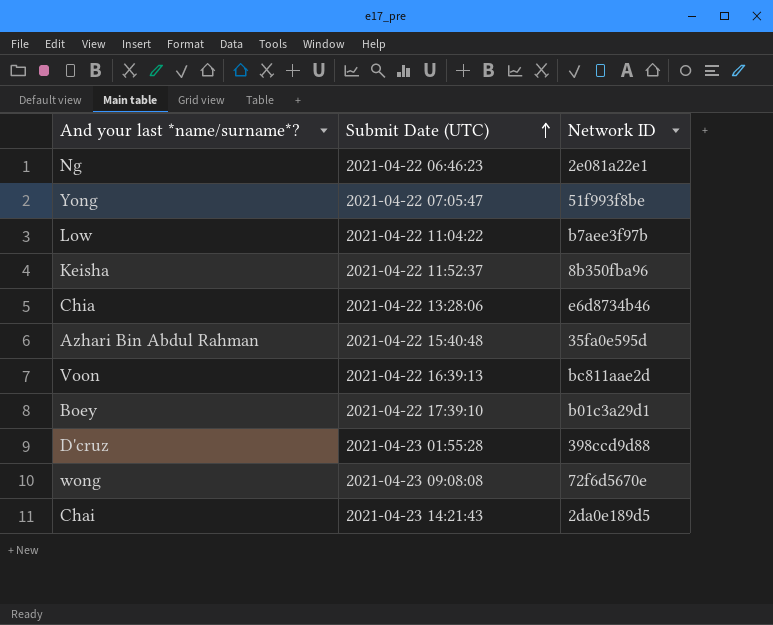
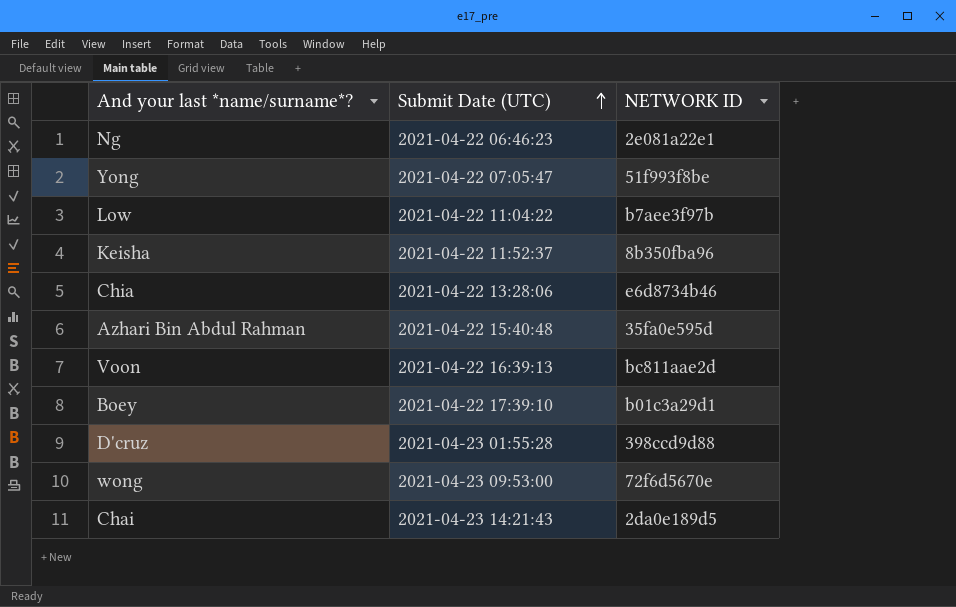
column name: Network ID -> NETWORK ID
wong | Submit Date (UTC): 2021-04-23 09:08:08 -> 2021-04-23 09:53:00

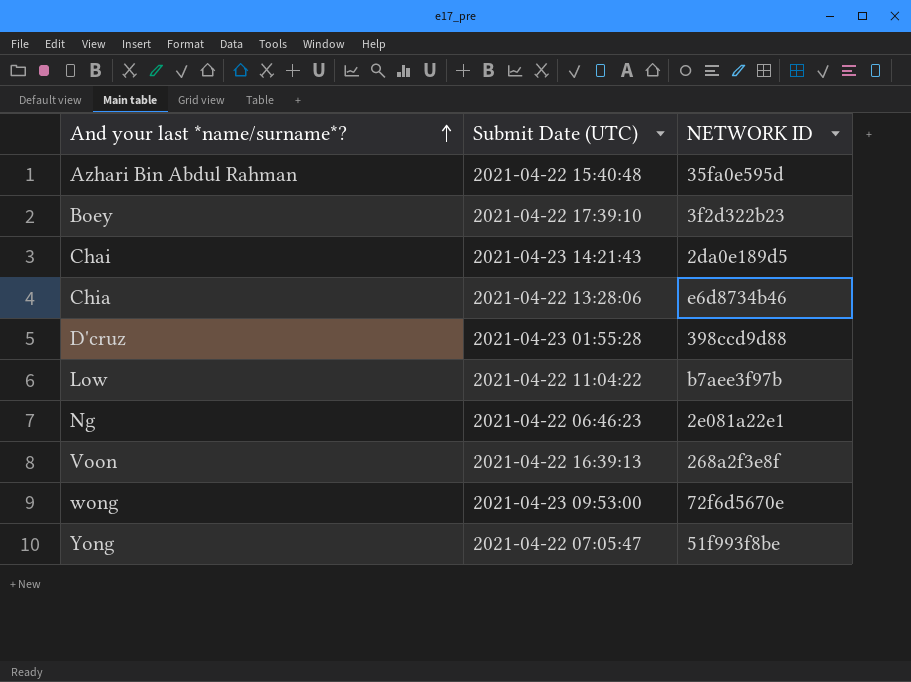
row order: Submit Date (UTC) ascending -> And your last *name/surname*? ascending
row Keisha: 2021-04-22 11:52:37 | 8b350fba96 -> none
Boey | NETWORK ID: b01c3a29d1 -> 3f2d322b23
Voon | NETWORK ID: bc811aae2d -> 268a2f3e8f

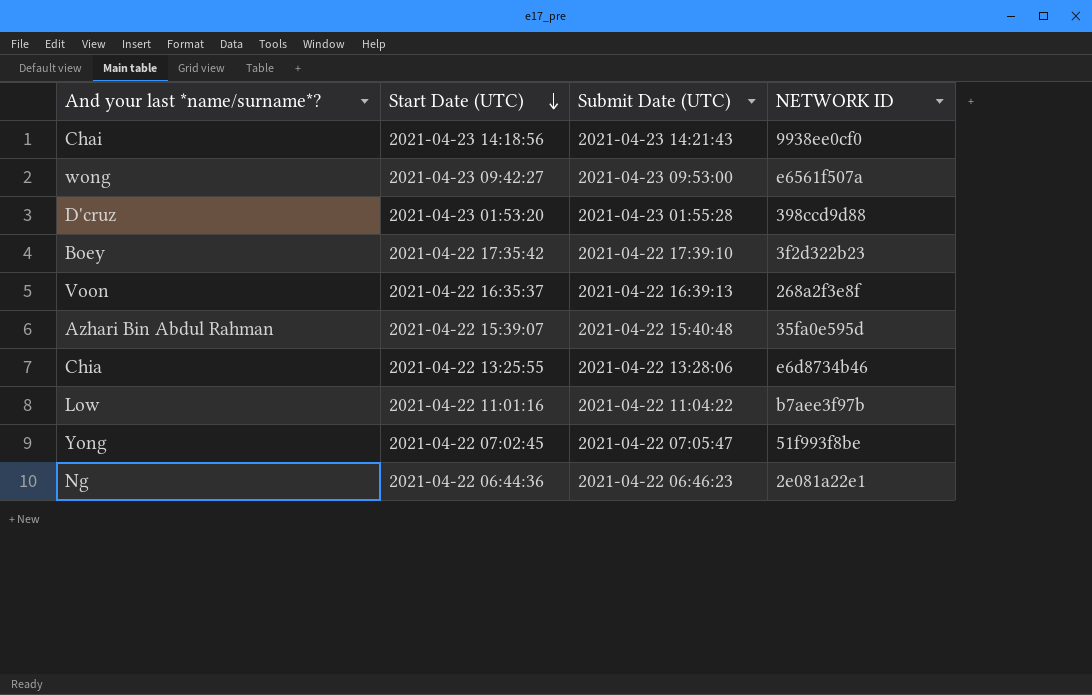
row order: And your last *name/surname*? ascending -> Start Date (UTC) descending
column Start Date (UTC) | position: none -> 2
Chai | NETWORK ID: 2da0e189d5 -> 9938ee0cf0
wong | NETWORK ID: 72f6d5670e -> e6561f507a

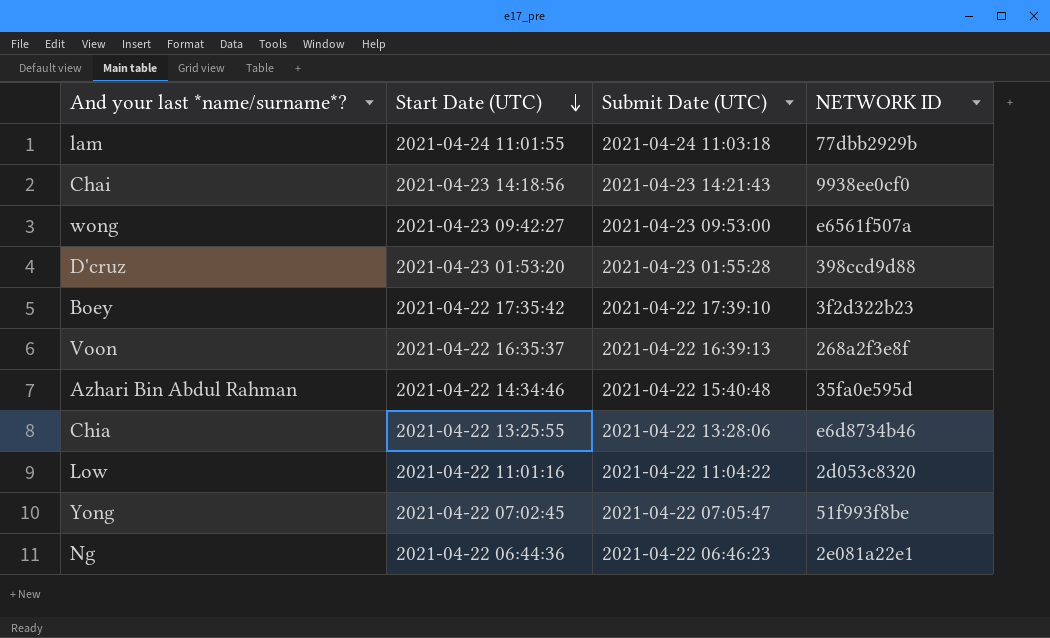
row lam: none -> 2021-04-24 11:01:55 | 2021-04-24 11:03:18 | 77dbb2929b
Azhari Bin Abdul Rahman | Start Date (UTC): 2021-04-22 15:39:07 -> 2021-04-22 14:34:46
Low | NETWORK ID: b7aee3f97b -> 2d053c8320

